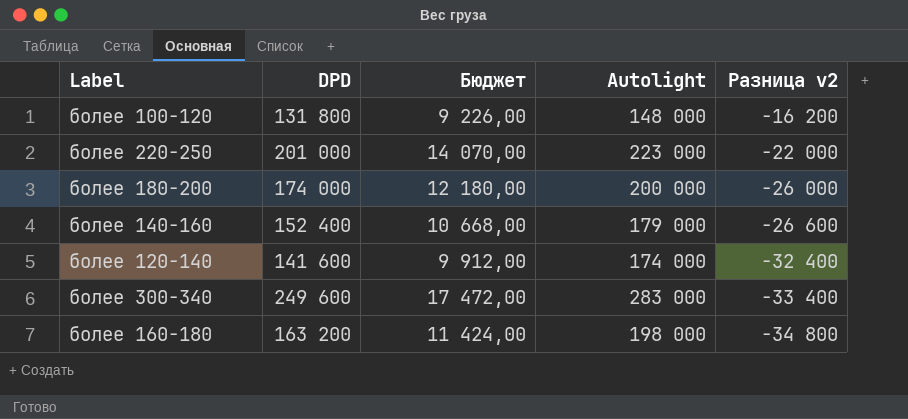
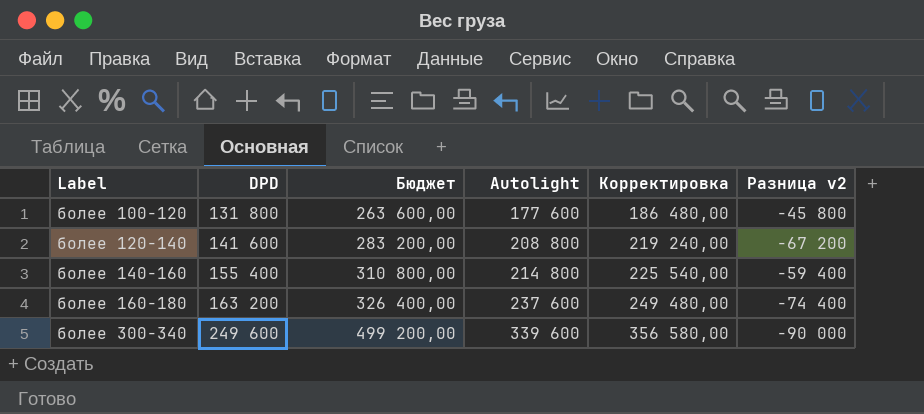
row order: Разница v2 descending -> Label ascending
column Бюджет | formula: [DPD] * 0,07 -> [DPD] * 2
column Корректировка | formula: none -> [Autolight] * 1,05
row более 220-250: 201 000 | 14 070,00 | 223 000 | -22 000 -> none
row более 180-200: 174 000 | 12 180,00 | 200 000 | -26 000 -> none
более 100-120 | Autolight: 148 000 -> 177 600
более 100-120 | Разница v2: -16 200 -> -45 800
более 120-140 | Autolight: 174 000 -> 208 800
более 120-140 | Разница v2: -32 400 -> -67 200
более 140-160 | DPD: 152 400 -> 155 400
более 140-160 | Autolight: 179 000 -> 214 800
более 140-160 | Разница v2: -26 600 -> -59 400
более 160-180 | Autolight: 198 000 -> 237 600
более 160-180 | Разница v2: -34 800 -> -74 400
более 300-340 | Autolight: 283 000 -> 339 600
более 300-340 | Разница v2: -33 400 -> -90 000

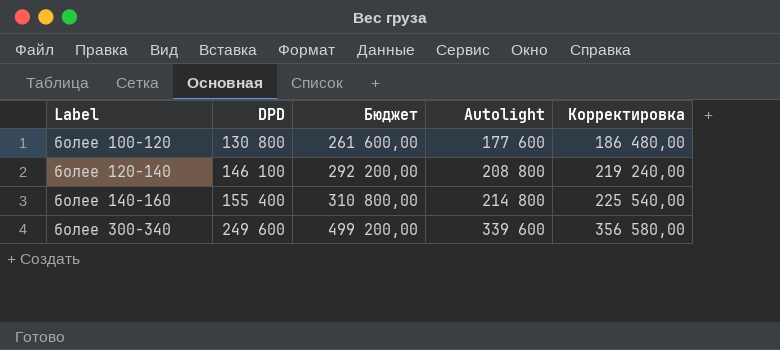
column Разница v2 | formula: [DPD] - [Autolight] -> none
row более 160-180: 163 200 | 326 400,00 | 237 600 | 249 480,00 | -74 400 -> none
более 100-120 | DPD: 131 800 -> 130 800
более 100-120 | Бюджет: 263 600,00 -> 261 600,00
более 120-140 | DPD: 141 600 -> 146 100
более 120-140 | Бюджет: 283 200,00 -> 292 200,00

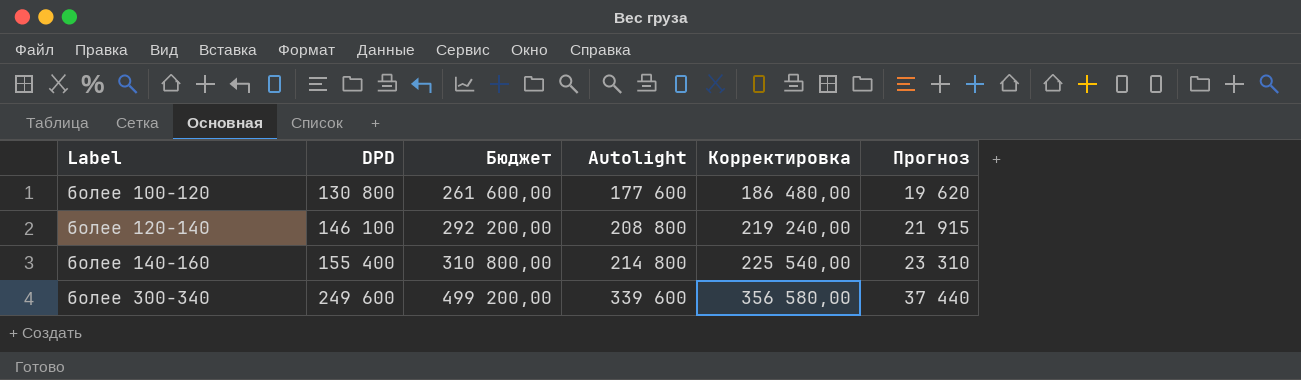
column Прогноз | formula: none -> [DPD] * 0,15

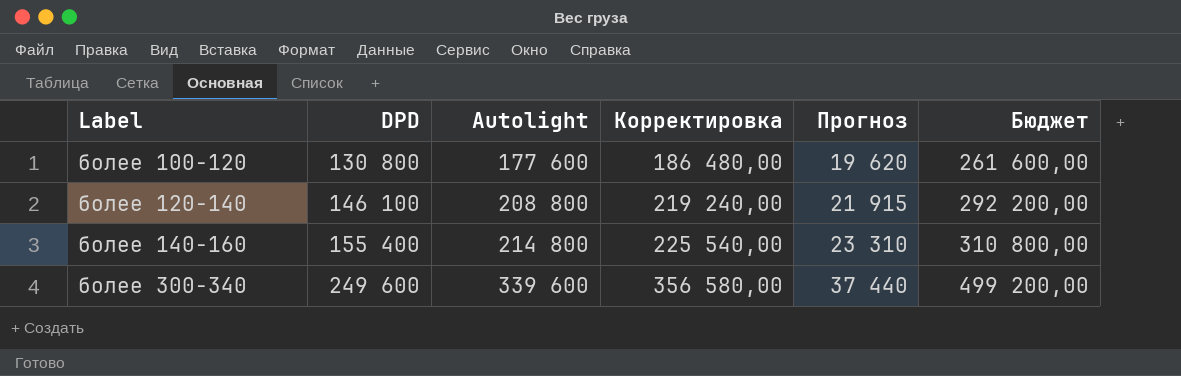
column Бюджет | position: 3 -> 6

